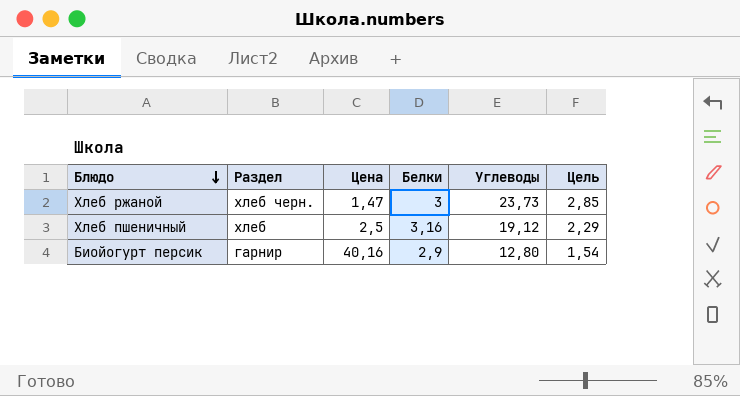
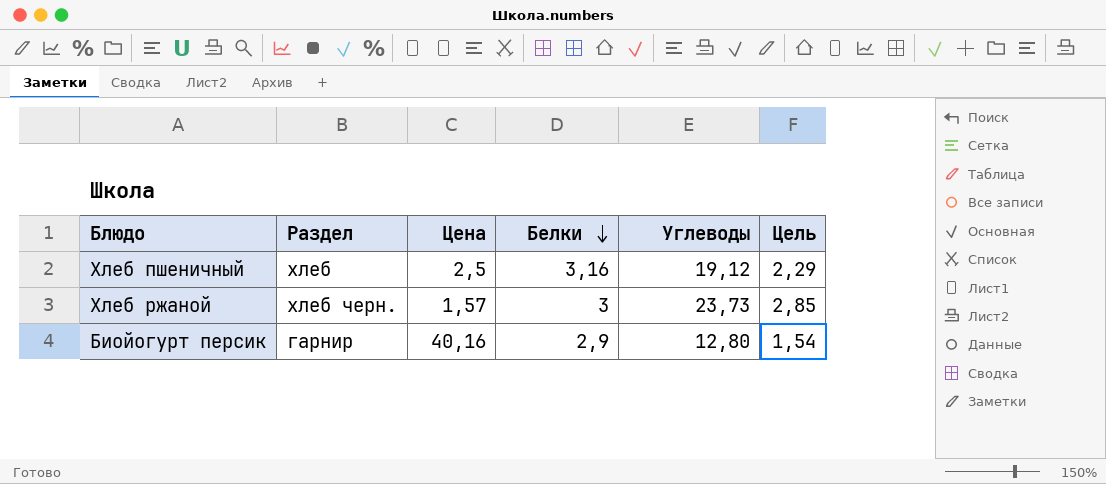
row order: Блюдо descending -> Белки descending
Хлеб ржаной | Цена: 1,47 -> 1,57

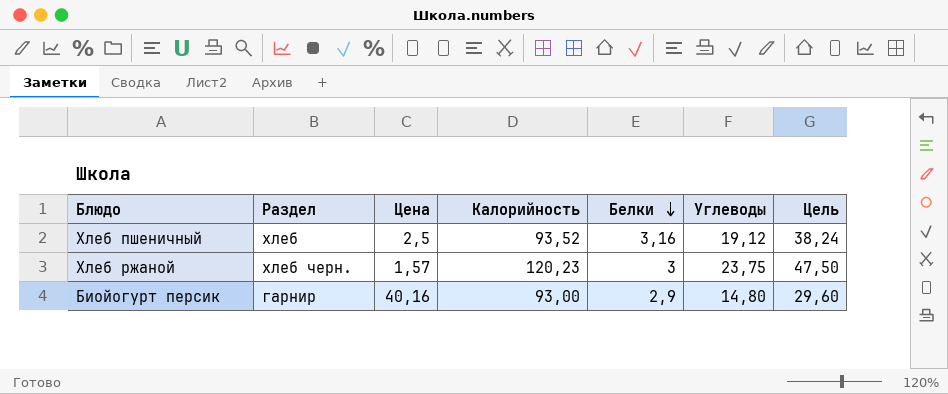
column Калорийность | position: none -> 4
column Цель | formula: [Углеводы] * 0,12 -> [Углеводы] * 2
Хлеб ржаной | Углеводы: 23,73 -> 23,75
Биойогурт персик | Углеводы: 12,80 -> 14,80

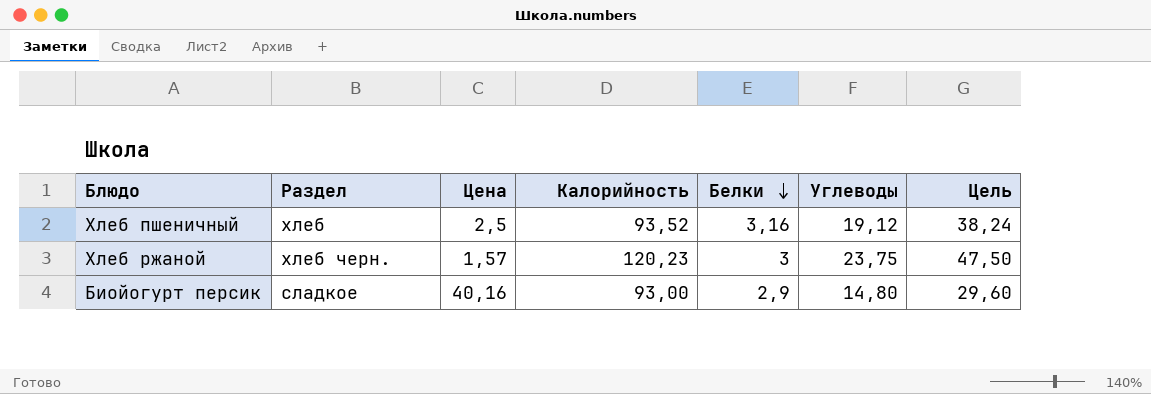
Биойогурт персик | Раздел: гарнир -> сладкое

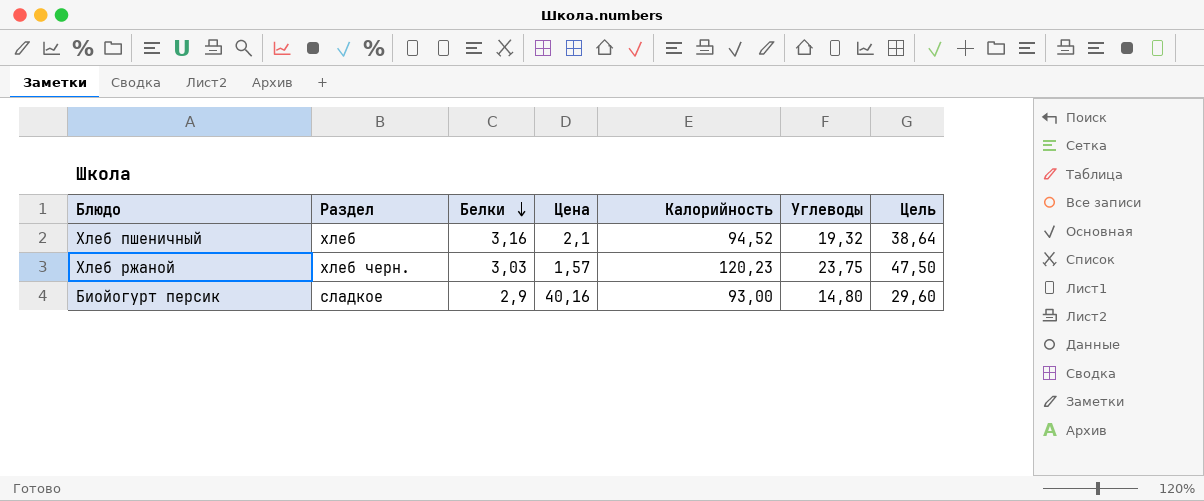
column Белки | position: 5 -> 3
Хлеб пшеничный | Цена: 2,5 -> 2,1
Хлеб пшеничный | Калорийность: 93,52 -> 94,52
Хлеб пшеничный | Углеводы: 19,12 -> 19,32
Хлеб пшеничный | Цель: 38,24 -> 38,64
Хлеб ржаной | Белки: 3 -> 3,03

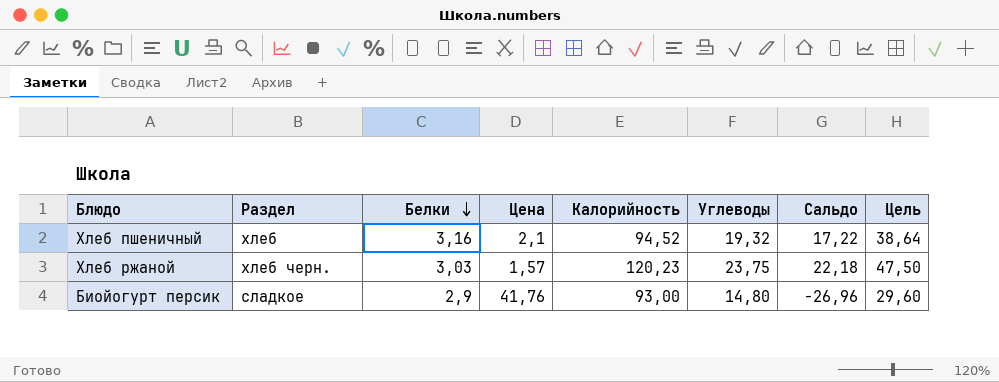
column Сальдо | formula: none -> [Углеводы] - [Цена]
Биойогурт персик | Цена: 40,16 -> 41,76

